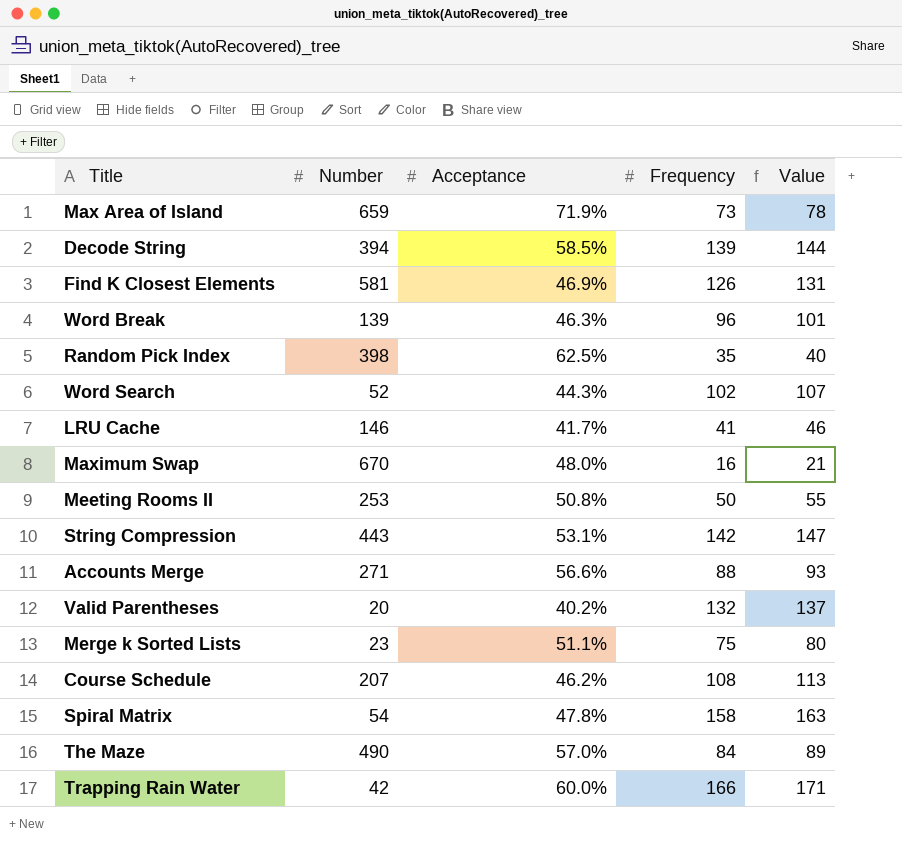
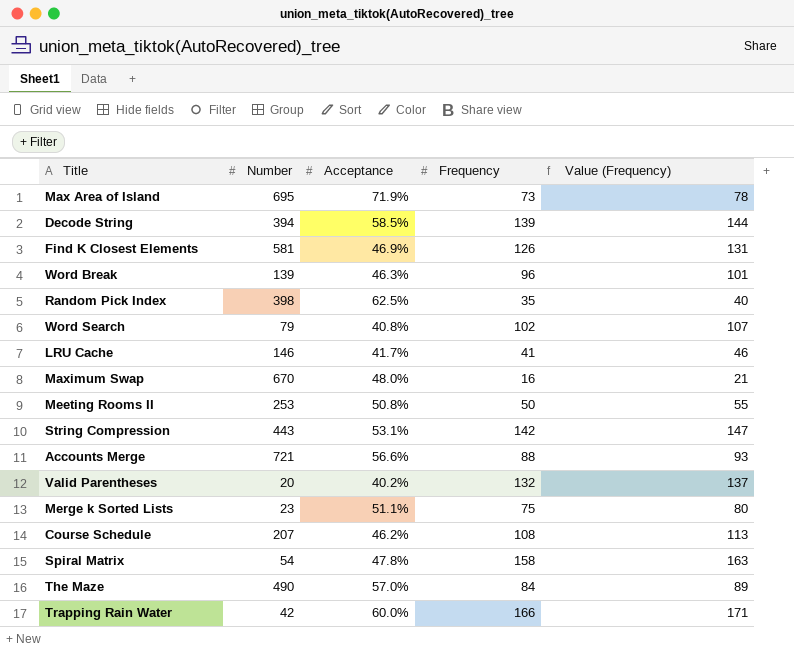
column name: Value -> Value (Frequency)
Max Area of Island | Number: 659 -> 695
Word Search | Number: 52 -> 79
Word Search | Acceptance: 44.3% -> 40.8%
Accounts Merge | Number: 271 -> 721

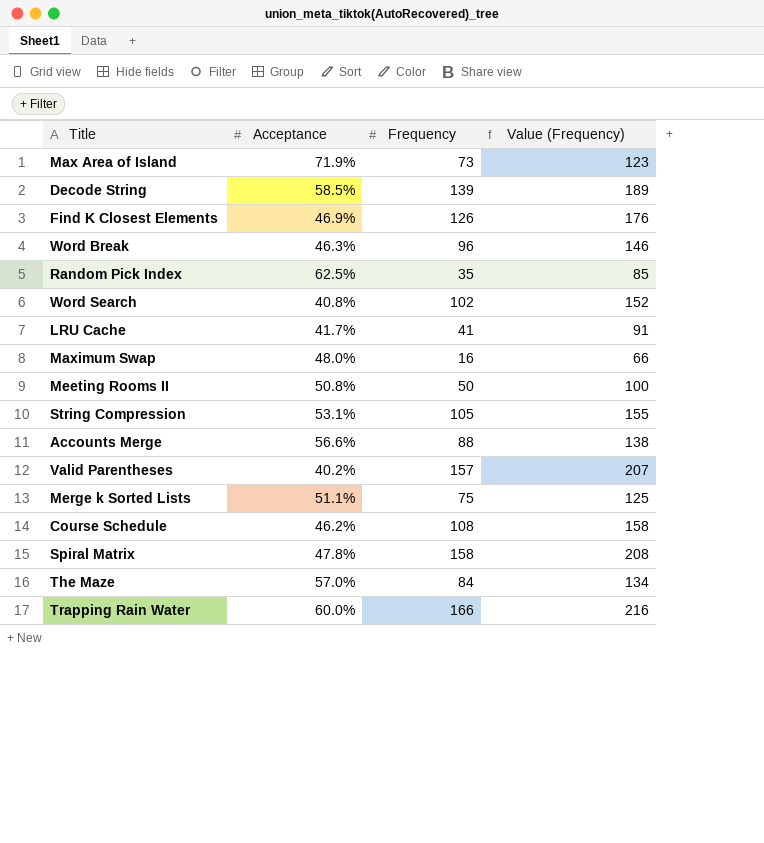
column Number | position: 2 -> none
column Value (Frequency) | formula: [Frequency] + 5 -> [Frequency] + 50
String Compression | Frequency: 142 -> 105
Valid Parentheses | Frequency: 132 -> 157

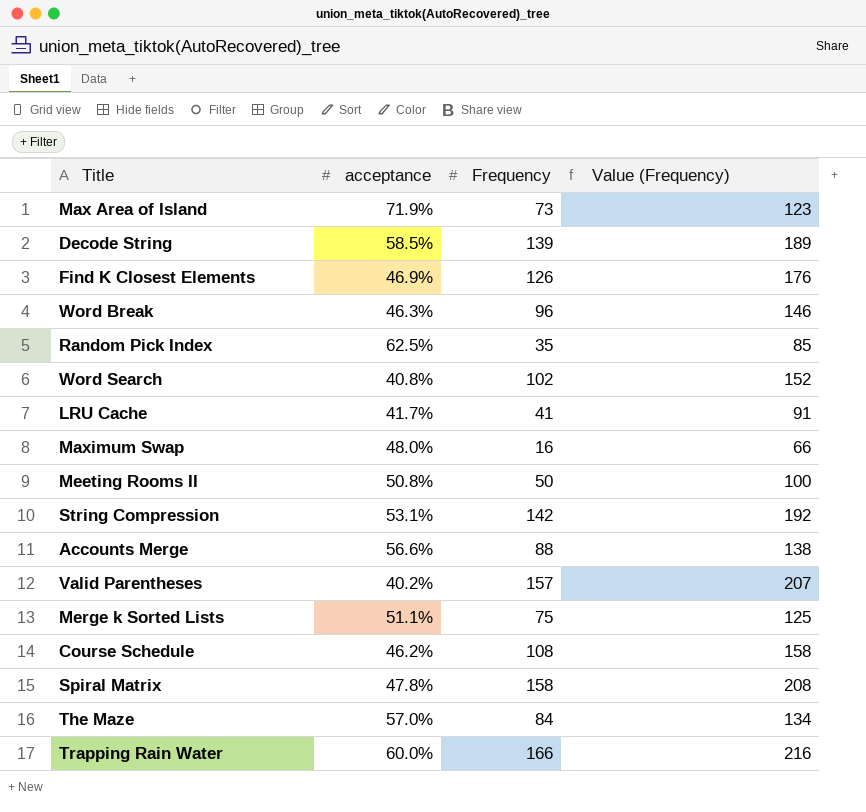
column name: Acceptance -> acceptance
String Compression | Frequency: 105 -> 142
String Compression | Value (Frequency): 155 -> 192

